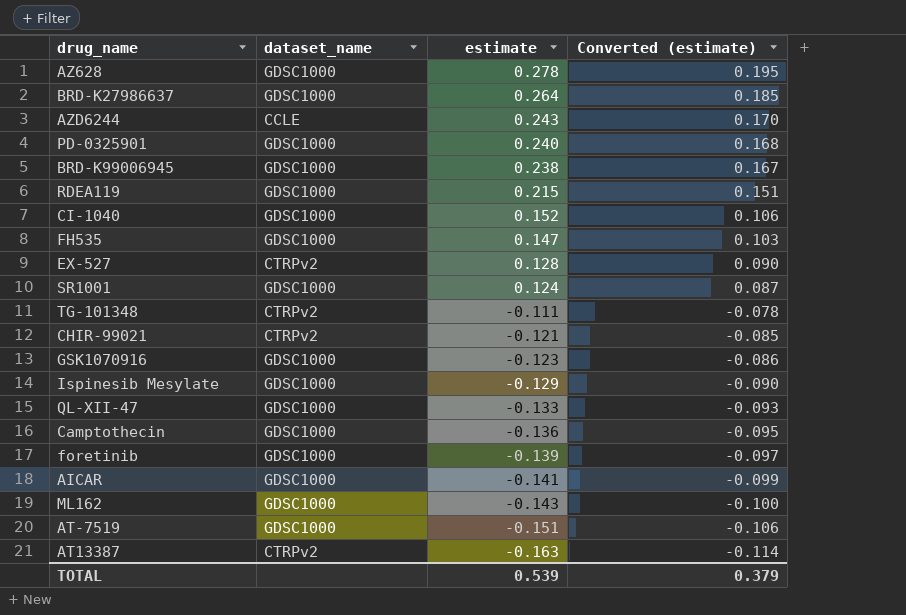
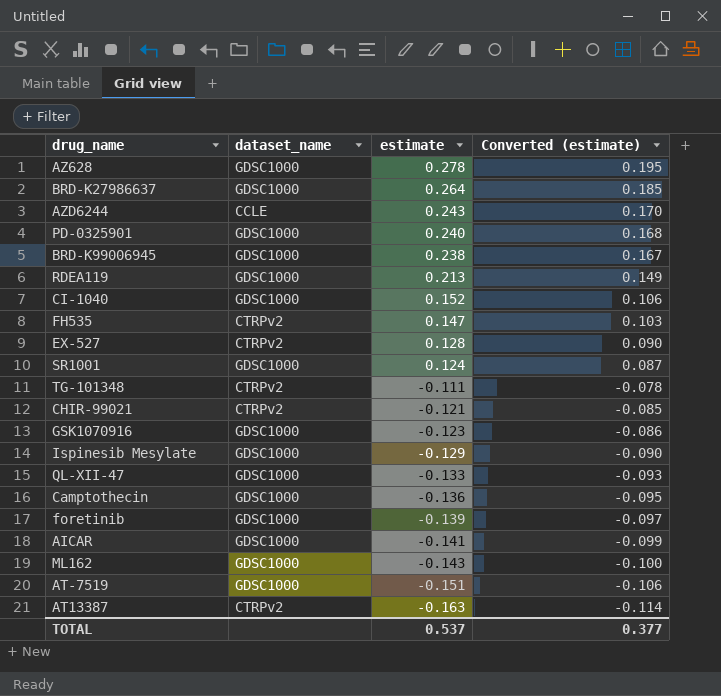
RDEA119 | estimate: 0.215 -> 0.213
RDEA119 | Converted (estimate): 0.151 -> 0.149
FH535 | dataset_name: GDSC1000 -> CTRPv2
TOTAL | estimate: 0.539 -> 0.537
TOTAL | Converted (estimate): 0.379 -> 0.377

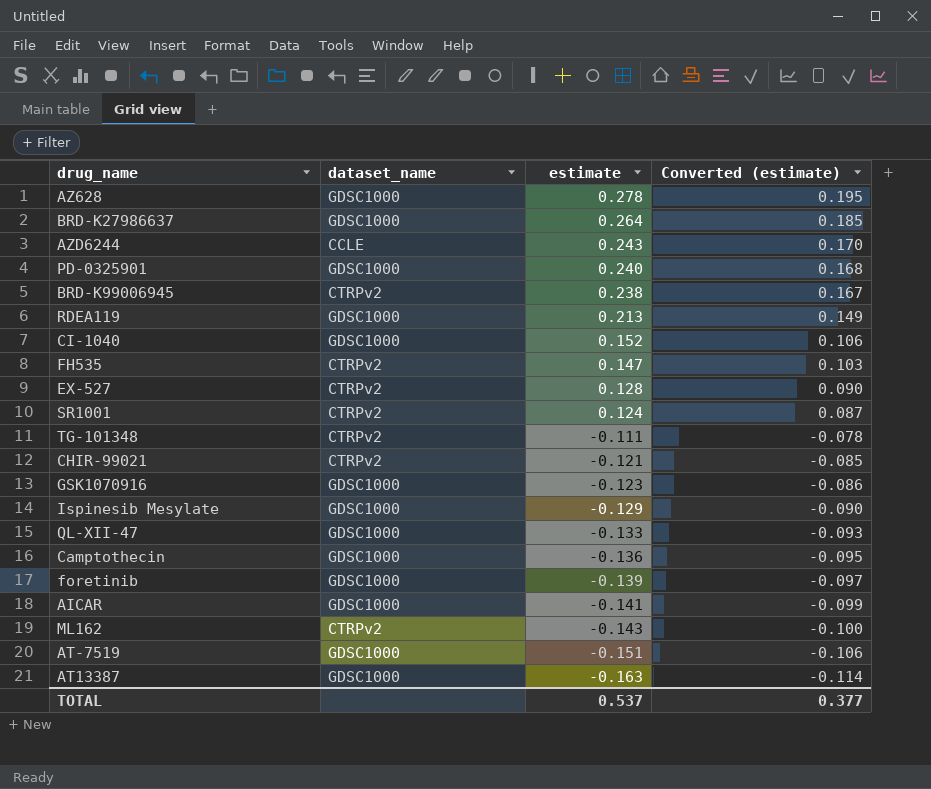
BRD-K99006945 | dataset_name: GDSC1000 -> CTRPv2
SR1001 | dataset_name: GDSC1000 -> CTRPv2
ML162 | dataset_name: GDSC1000 -> CTRPv2
AT13387 | dataset_name: CTRPv2 -> GDSC1000

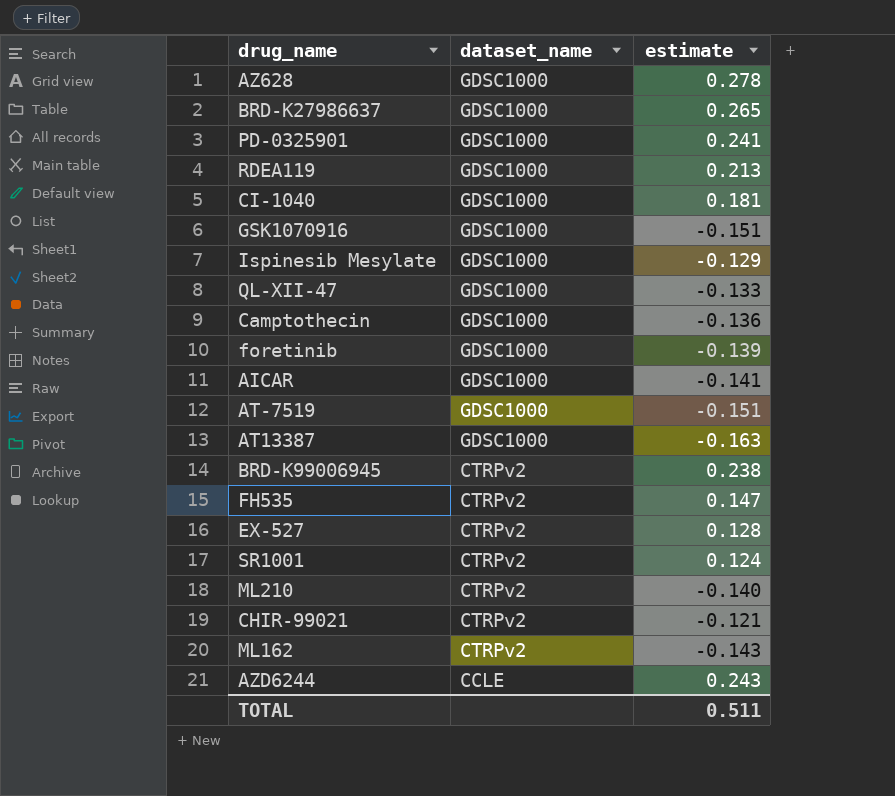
row order: estimate descending -> dataset_name descending
column Converted (estimate) | formula: [estimate] * 0.7 -> none
row TG-101348: CTRPv2 | -0.111 | -0.078 -> none
BRD-K27986637 | estimate: 0.264 -> 0.265
PD-0325901 | estimate: 0.240 -> 0.241
CI-1040 | estimate: 0.152 -> 0.181
GSK1070916 | estimate: -0.123 -> -0.151
row ML210: none -> CTRPv2 | -0.140
TOTAL | estimate: 0.537 -> 0.511

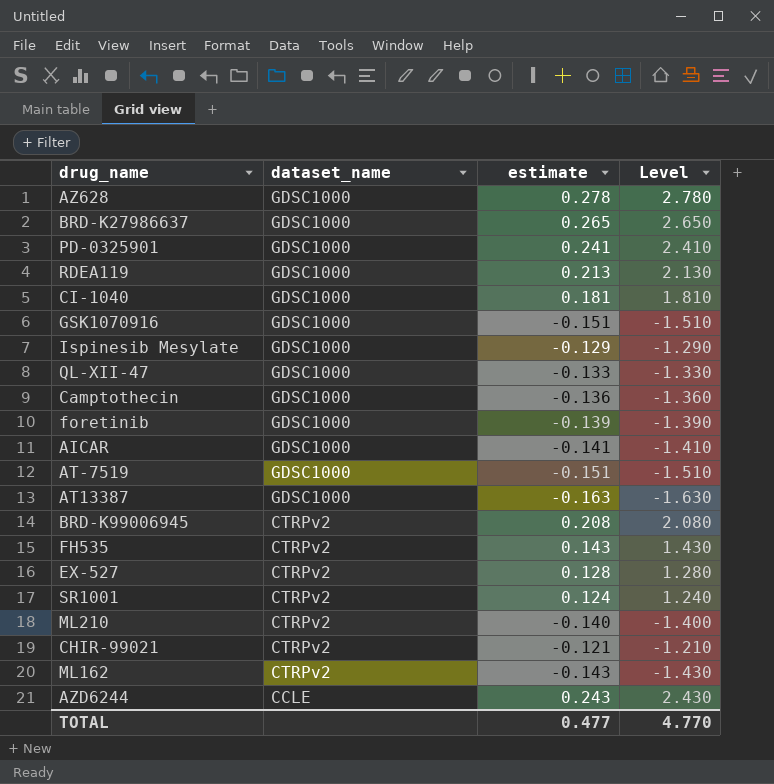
column Level | formula: none -> [estimate] * 10
BRD-K99006945 | estimate: 0.238 -> 0.208
FH535 | estimate: 0.147 -> 0.143
TOTAL | estimate: 0.511 -> 0.477

